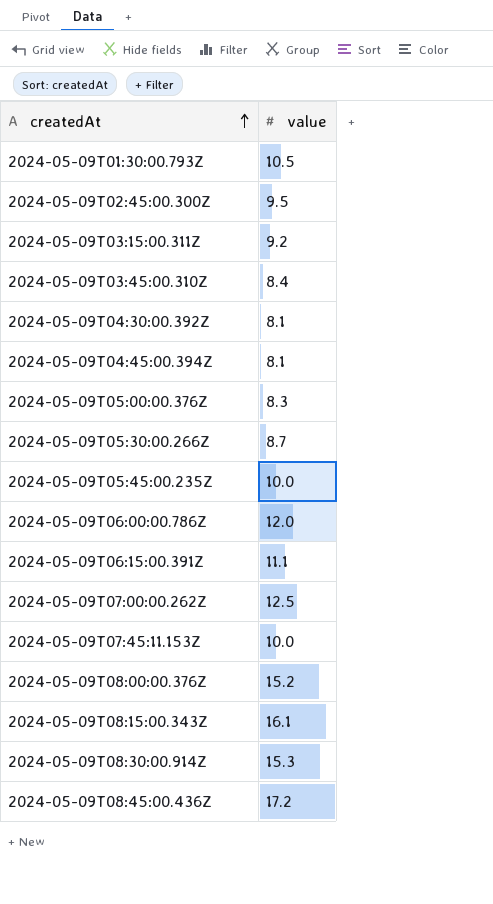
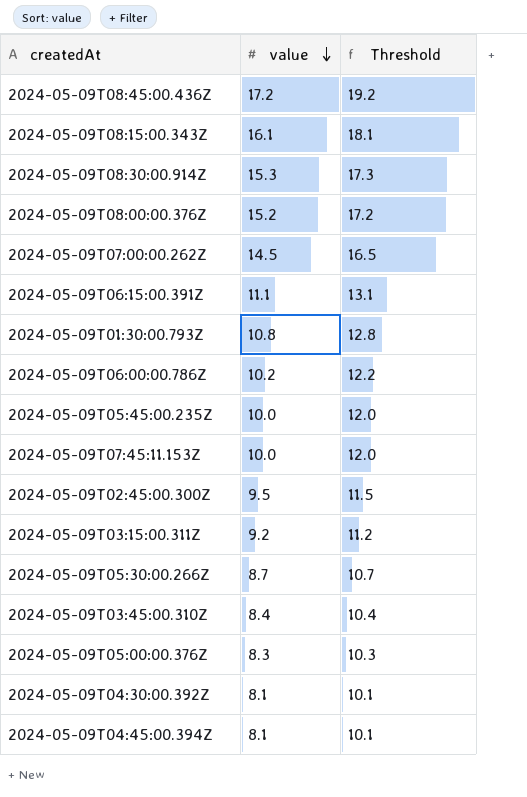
row order: createdAt ascending -> value descending
column Threshold | formula: none -> [value] + 2
2024-05-09T07:00:00.262Z | value: 12.5 -> 14.5
2024-05-09T01:30:00.793Z | value: 10.5 -> 10.8
2024-05-09T06:00:00.786Z | value: 12.0 -> 10.2

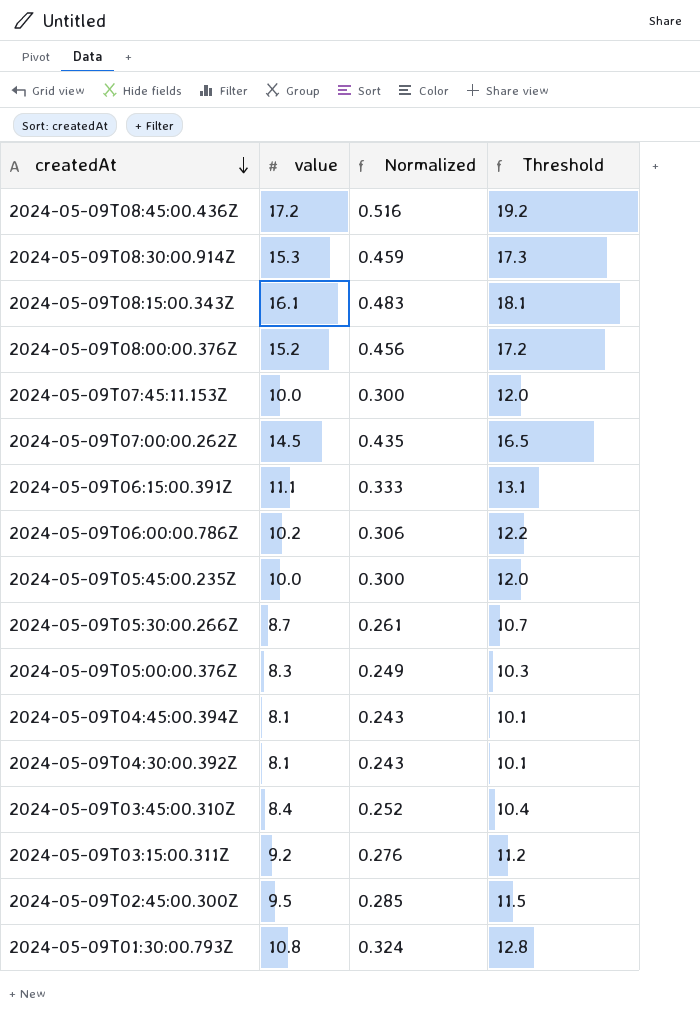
row order: value descending -> createdAt descending
column Normalized | formula: none -> [value] * 0.03

